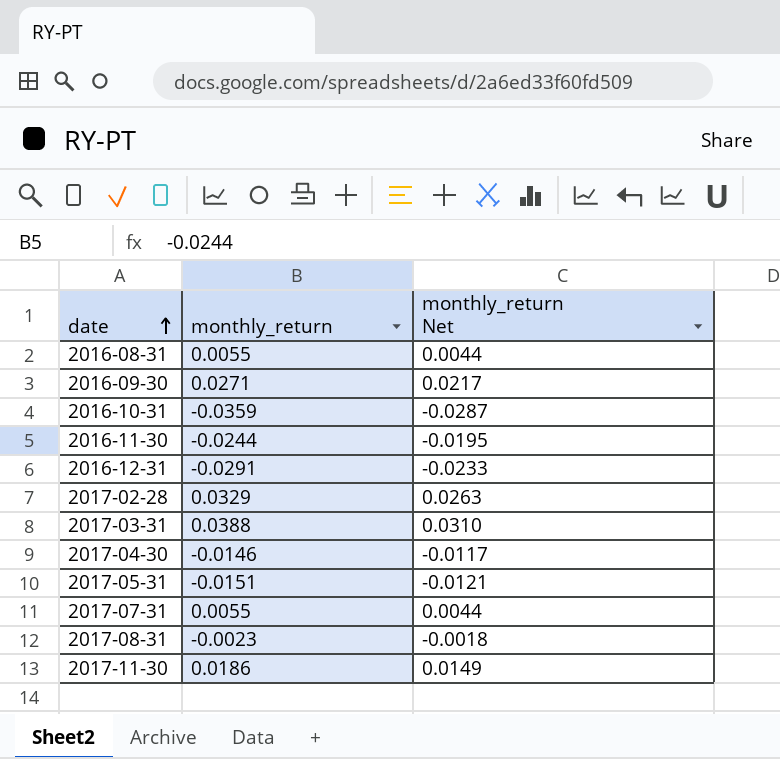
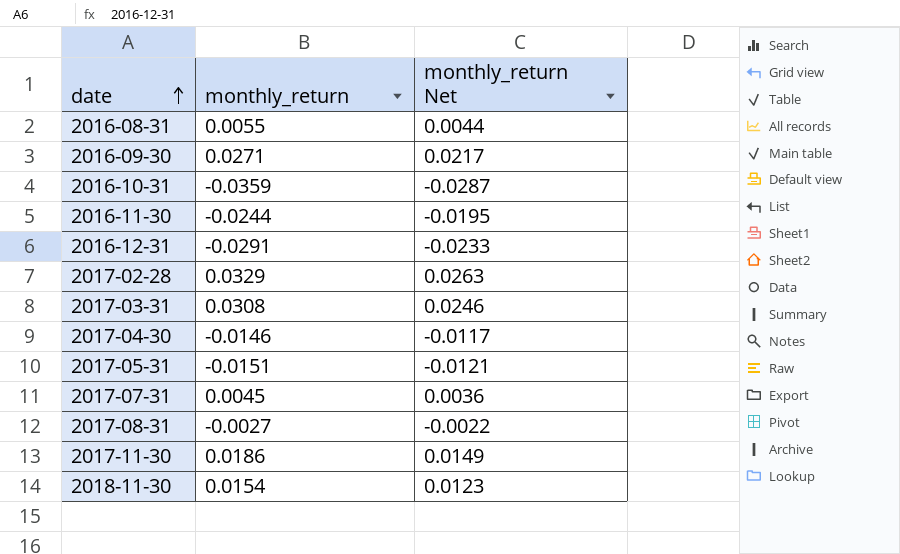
2017-03-31 | monthly_return: 0.0388 -> 0.0308
2017-03-31 | monthly_return Net: 0.0310 -> 0.0246
2017-07-31 | monthly_return: 0.0055 -> 0.0045
2017-07-31 | monthly_return Net: 0.0044 -> 0.0036
2017-08-31 | monthly_return: -0.0023 -> -0.0027
2017-08-31 | monthly_return Net: -0.0018 -> -0.0022
row 2018-11-30: none -> 0.0154 | 0.0123

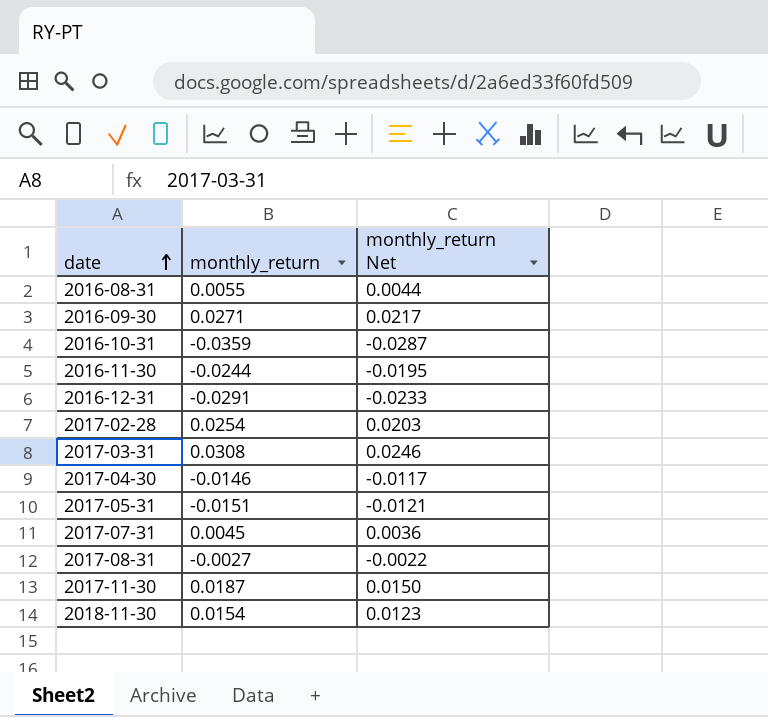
2017-02-28 | monthly_return: 0.0329 -> 0.0254
2017-02-28 | monthly_return Net: 0.0263 -> 0.0203
2017-11-30 | monthly_return: 0.0186 -> 0.0187
2017-11-30 | monthly_return Net: 0.0149 -> 0.0150

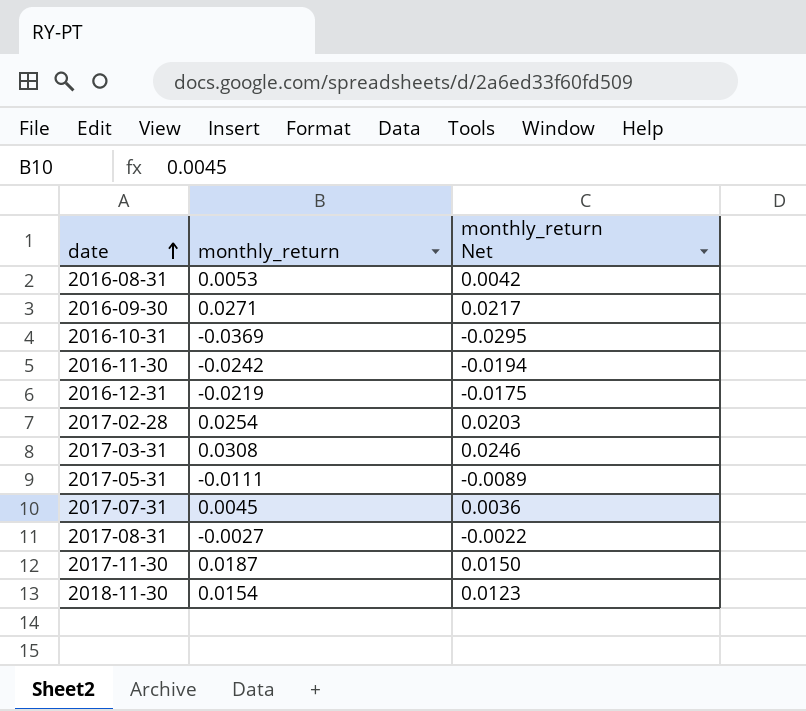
row 2017-04-30: -0.0146 | -0.0117 -> none
2016-08-31 | monthly_return: 0.0055 -> 0.0053
2016-08-31 | monthly_return Net: 0.0044 -> 0.0042
2016-10-31 | monthly_return: -0.0359 -> -0.0369
2016-10-31 | monthly_return Net: -0.0287 -> -0.0295
2016-11-30 | monthly_return: -0.0244 -> -0.0242
2016-11-30 | monthly_return Net: -0.0195 -> -0.0194
2016-12-31 | monthly_return: -0.0291 -> -0.0219
2016-12-31 | monthly_return Net: -0.0233 -> -0.0175
2017-05-31 | monthly_return: -0.0151 -> -0.0111
2017-05-31 | monthly_return Net: -0.0121 -> -0.0089

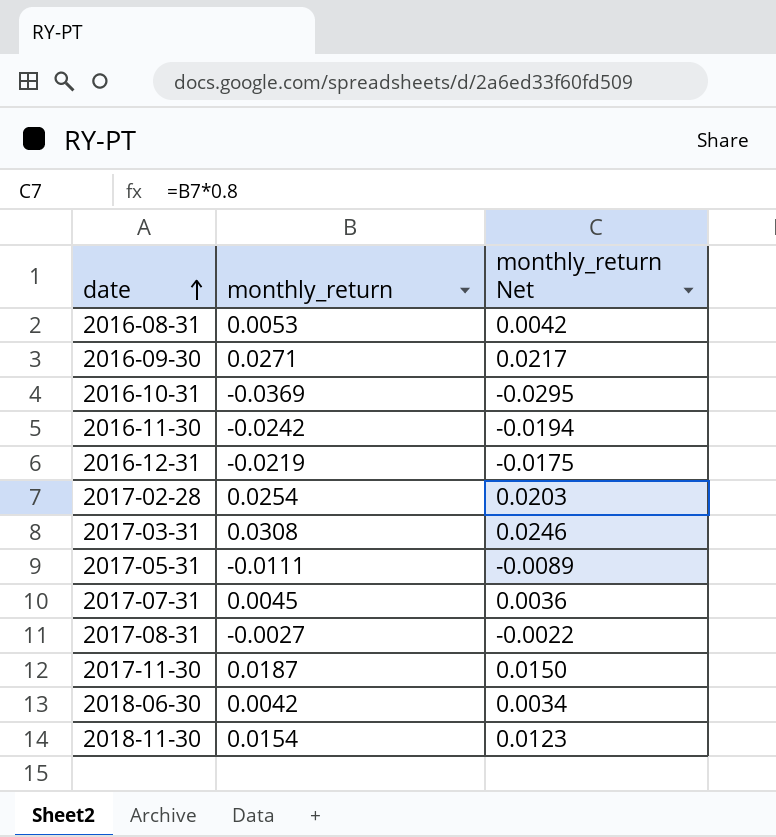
row 2018-06-30: none -> 0.0042 | 0.0034

